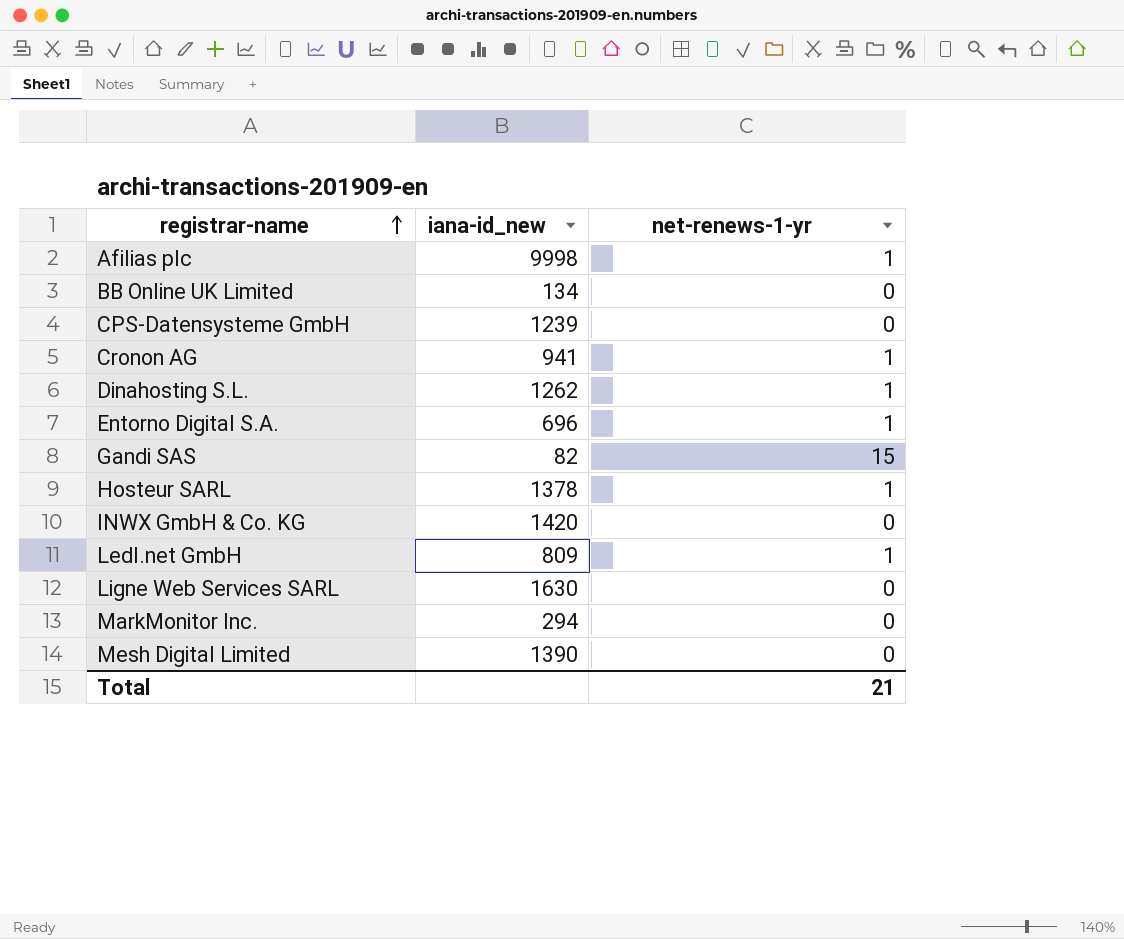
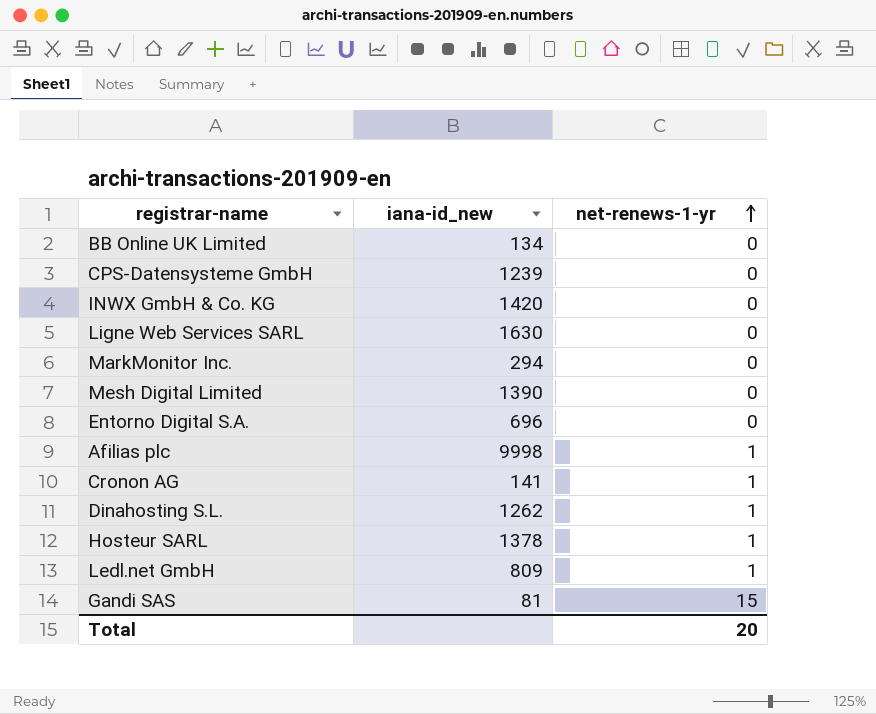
row order: registrar-name ascending -> net-renews-1-yr ascending
Entorno Digital S.A. | net-renews-1-yr: 1 -> 0
Cronon AG | iana-id_new: 941 -> 141
Gandi SAS | iana-id_new: 82 -> 81
Total | net-renews-1-yr: 21 -> 20

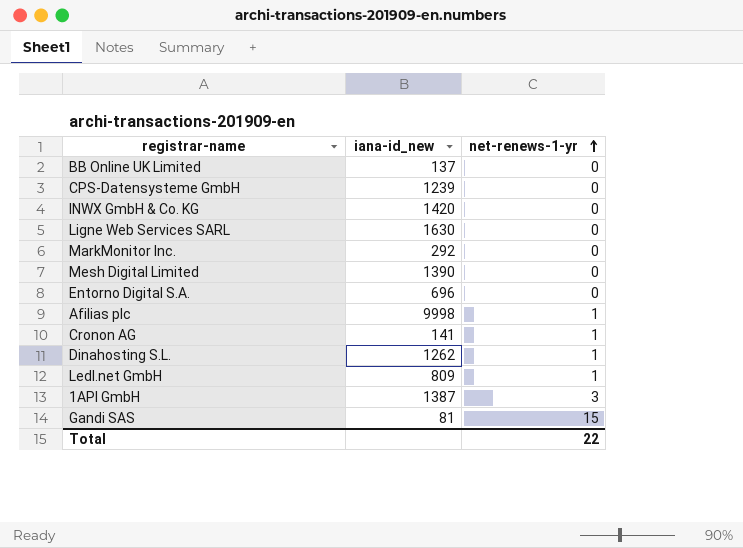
row Hosteur SARL: 1378 | 1 -> none
BB Online UK Limited | iana-id_new: 134 -> 137
MarkMonitor Inc. | iana-id_new: 294 -> 292
row 1API GmbH: none -> 1387 | 3
Total | net-renews-1-yr: 20 -> 22

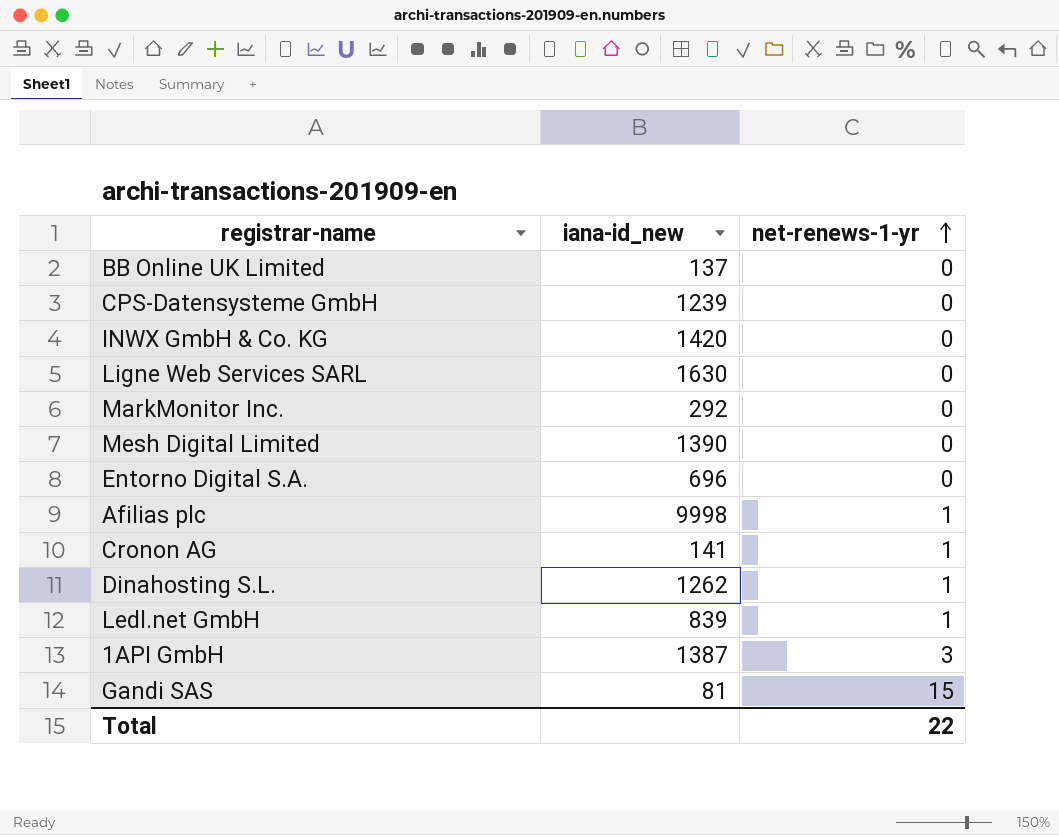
Ledl.net GmbH | iana-id_new: 809 -> 839

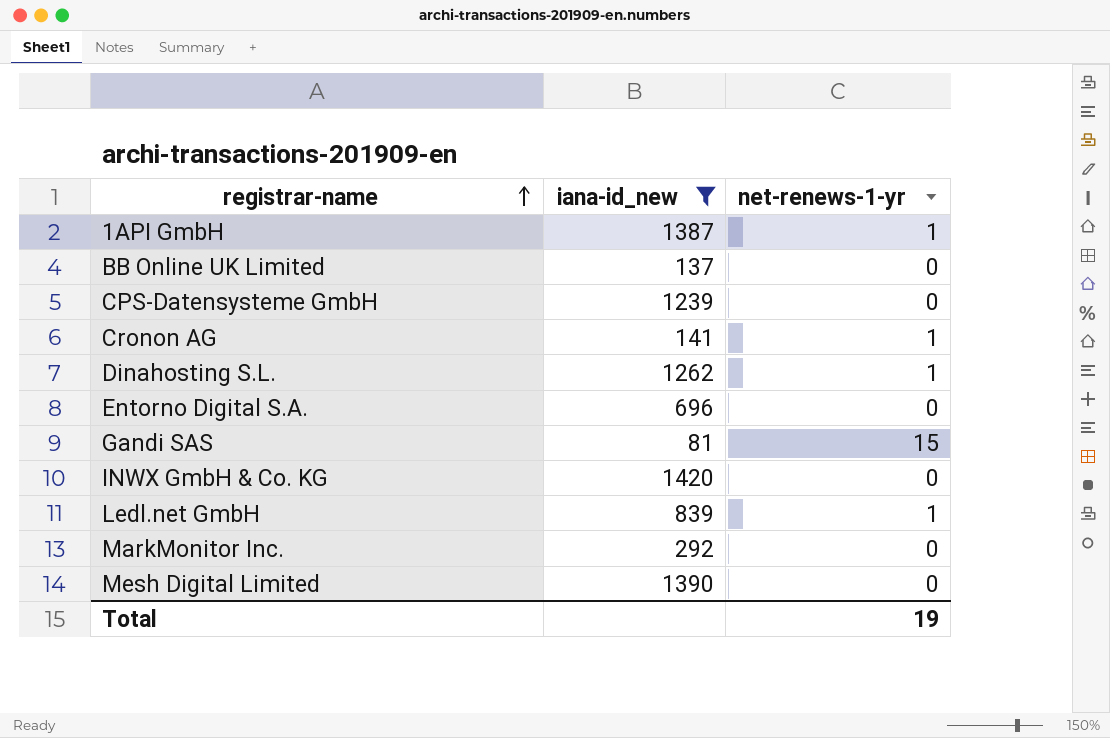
filter: none -> iana-id_new <= 1420
row order: net-renews-1-yr ascending -> registrar-name ascending
1API GmbH | net-renews-1-yr: 3 -> 1
Total | net-renews-1-yr: 22 -> 19

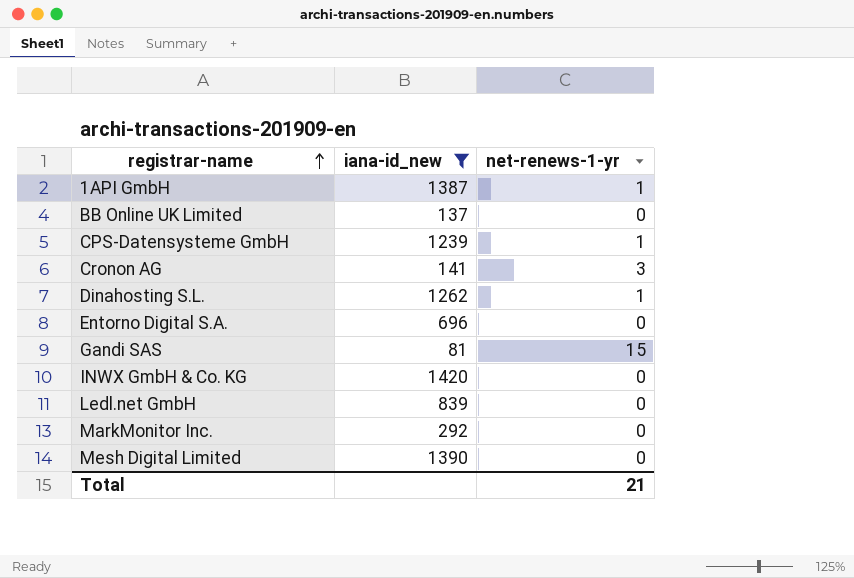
CPS-Datensysteme GmbH | net-renews-1-yr: 0 -> 1
Cronon AG | net-renews-1-yr: 1 -> 3
Ledl.net GmbH | net-renews-1-yr: 1 -> 0
Total | net-renews-1-yr: 19 -> 21

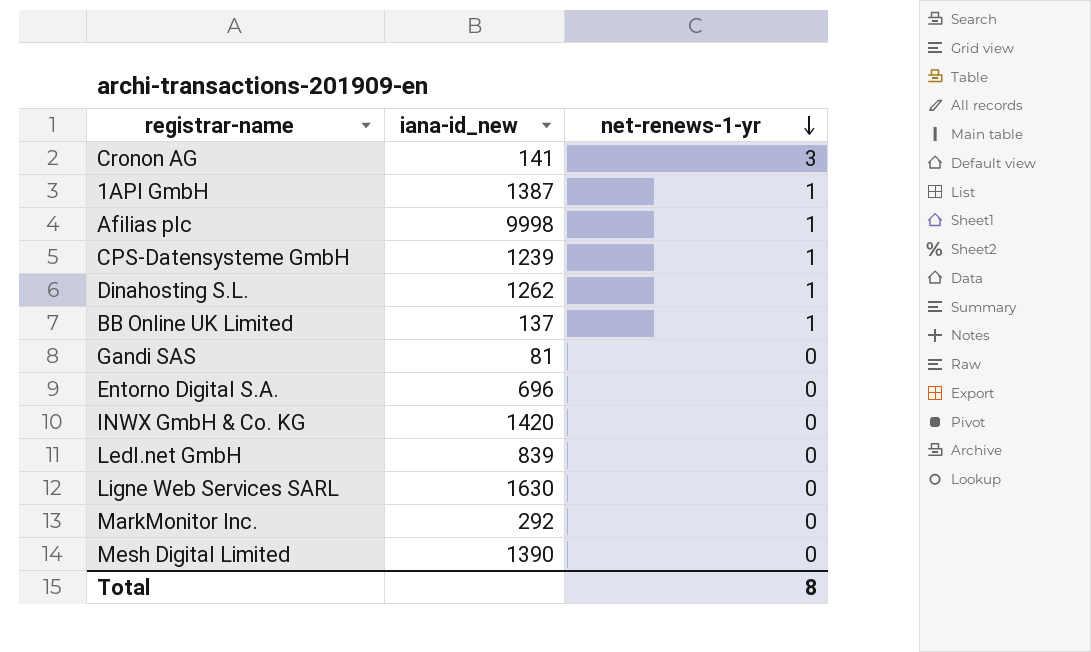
filter: iana-id_new <= 1420 -> none
row order: registrar-name ascending -> net-renews-1-yr descending
BB Online UK Limited | net-renews-1-yr: 0 -> 1
Gandi SAS | net-renews-1-yr: 15 -> 0
Total | net-renews-1-yr: 21 -> 8

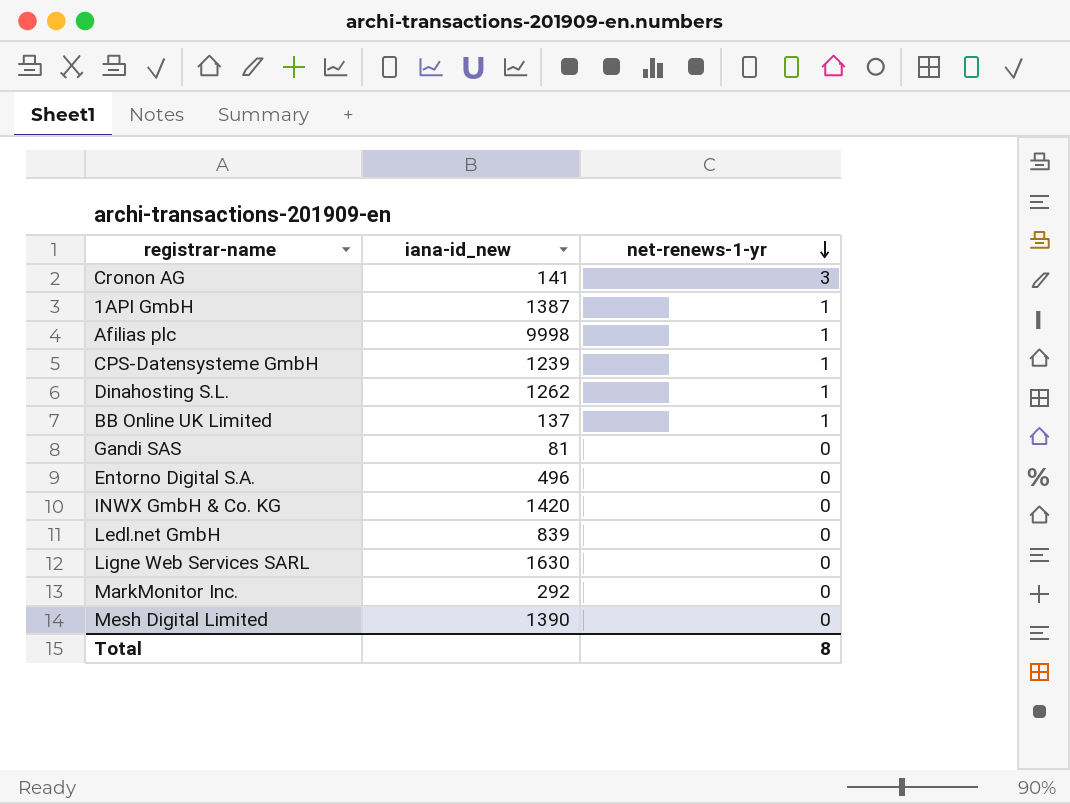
Entorno Digital S.A. | iana-id_new: 696 -> 496

